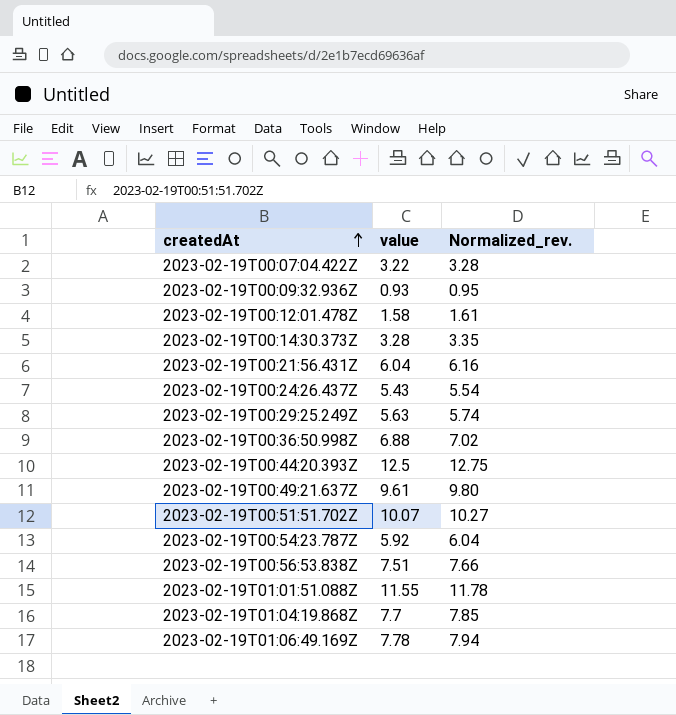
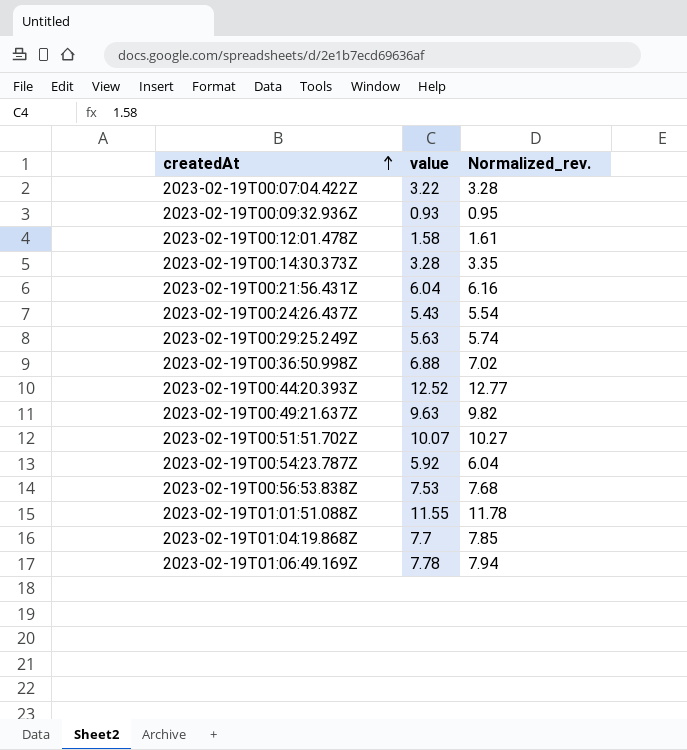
2023-02-19T00:44:20.393Z | value: 12.5 -> 12.52
2023-02-19T00:44:20.393Z | Normalized_rev.: 12.75 -> 12.77
2023-02-19T00:49:21.637Z | value: 9.61 -> 9.63
2023-02-19T00:49:21.637Z | Normalized_rev.: 9.80 -> 9.82
2023-02-19T00:56:53.838Z | value: 7.51 -> 7.53
2023-02-19T00:56:53.838Z | Normalized_rev.: 7.66 -> 7.68

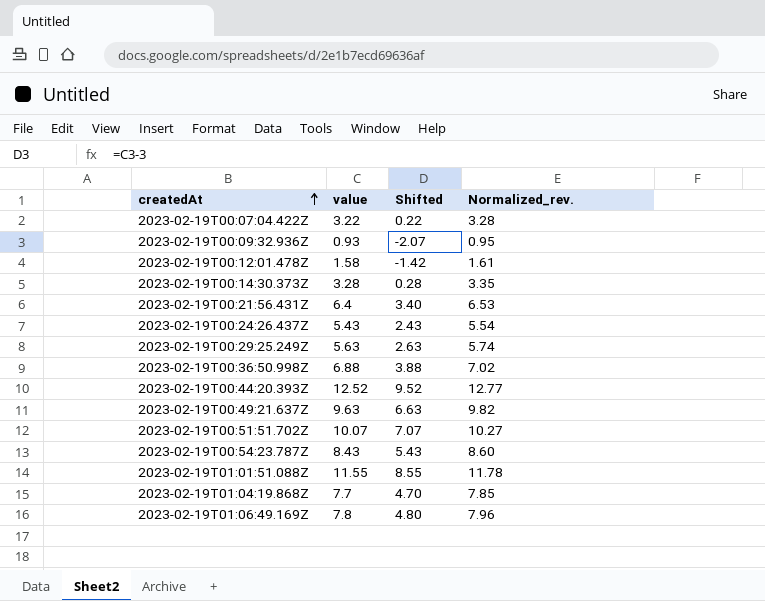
column Shifted | formula: none -> [value] - 3
row 2023-02-19T00:56:53.838Z: 7.53 | 7.68 -> none
2023-02-19T00:21:56.431Z | value: 6.04 -> 6.4
2023-02-19T00:21:56.431Z | Normalized_rev.: 6.16 -> 6.53
2023-02-19T00:54:23.787Z | value: 5.92 -> 8.43
2023-02-19T00:54:23.787Z | Normalized_rev.: 6.04 -> 8.60
2023-02-19T01:06:49.169Z | value: 7.78 -> 7.8
2023-02-19T01:06:49.169Z | Normalized_rev.: 7.94 -> 7.96

